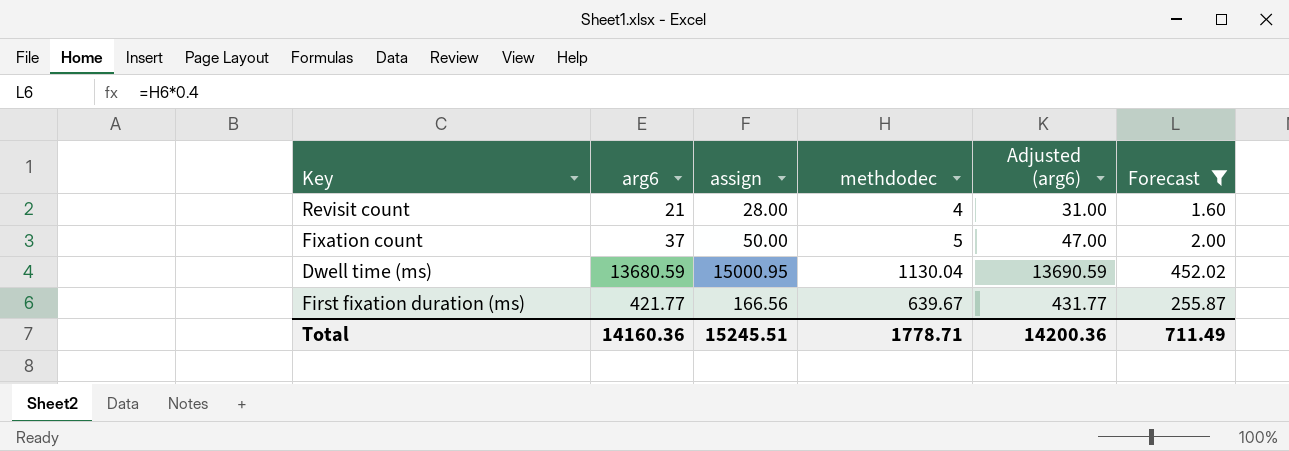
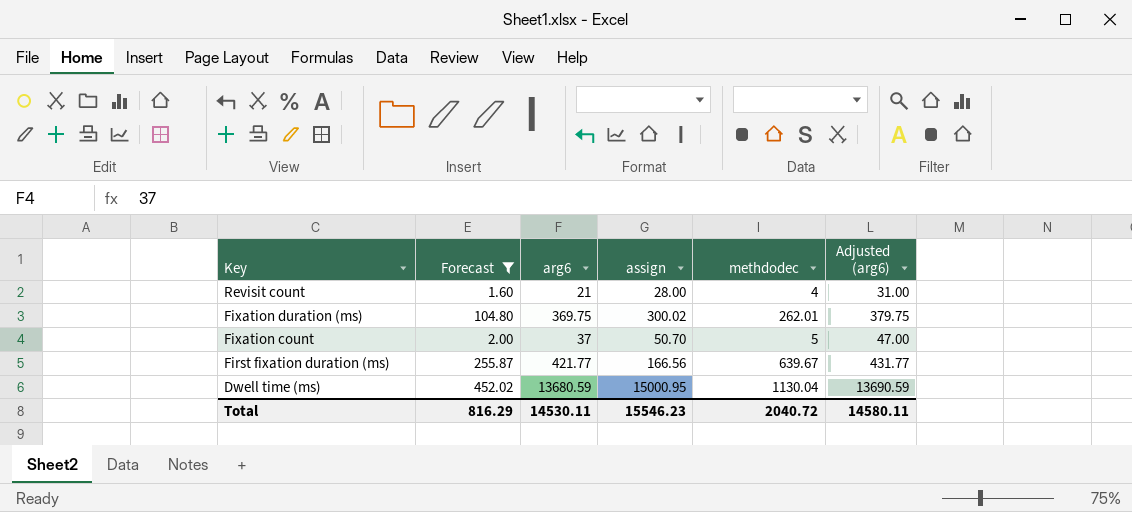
row order: none -> Key descending
column Forecast | position: 6 -> 2
row Fixation duration (ms): none -> 104.80 | 369.75 | 300.02 | 262.01 | 379.75
Fixation count | assign: 50.00 -> 50.70
Total | Forecast: 711.49 -> 816.29
Total | arg6: 14160.36 -> 14530.11
Total | assign: 15245.51 -> 15546.23
Total | methdodec: 1778.71 -> 2040.72
Total | Adjusted (arg6): 14200.36 -> 14580.11

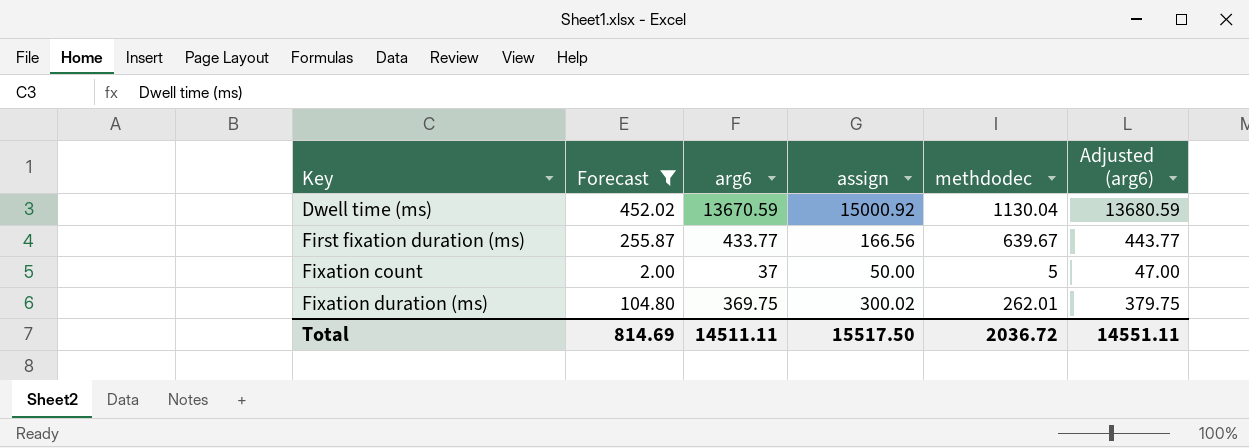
row order: Key descending -> Key ascending
row Revisit count: 1.60 | 21 | 28.00 | 4 | 31.00 -> none
Dwell time (ms) | arg6: 13680.59 -> 13670.59
Dwell time (ms) | assign: 15000.95 -> 15000.92
Dwell time (ms) | Adjusted (arg6): 13690.59 -> 13680.59
First fixation duration (ms) | arg6: 421.77 -> 433.77
First fixation duration (ms) | Adjusted (arg6): 431.77 -> 443.77
Fixation count | assign: 50.70 -> 50.00
Total | Forecast: 816.29 -> 814.69
Total | arg6: 14530.11 -> 14511.11
Total | assign: 15546.23 -> 15517.50
Total | methdodec: 2040.72 -> 2036.72
Total | Adjusted (arg6): 14580.11 -> 14551.11

